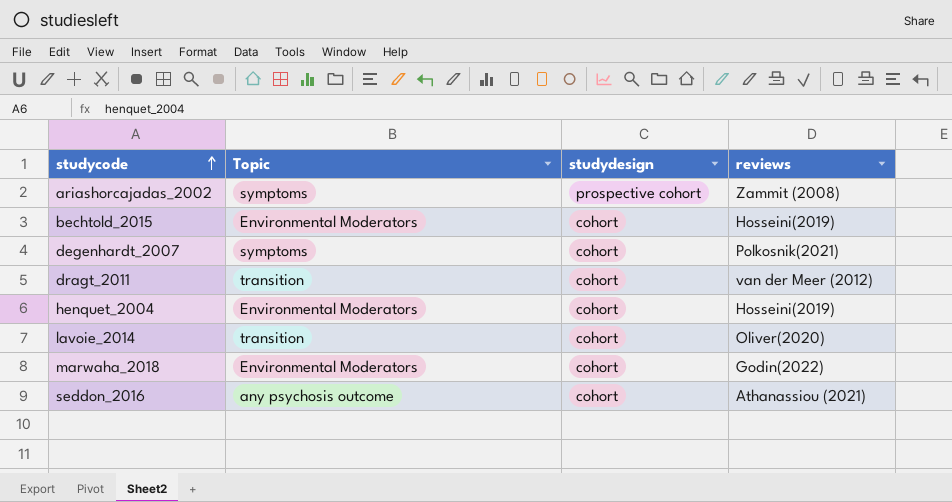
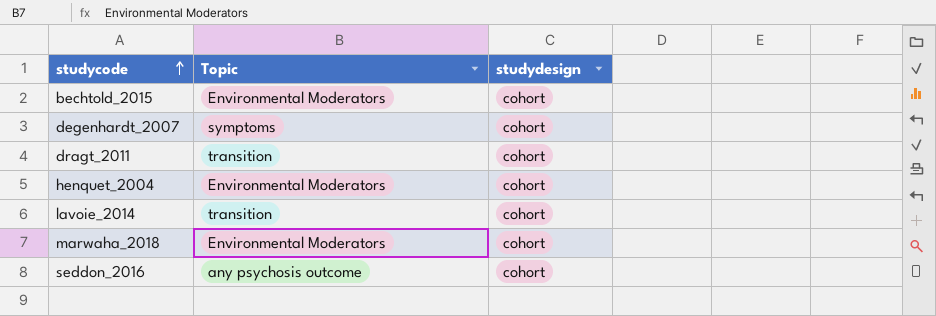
column reviews | position: 4 -> none
row ariashorcajadas_2002: symptoms | prospective cohort | Zammit (2008) -> none

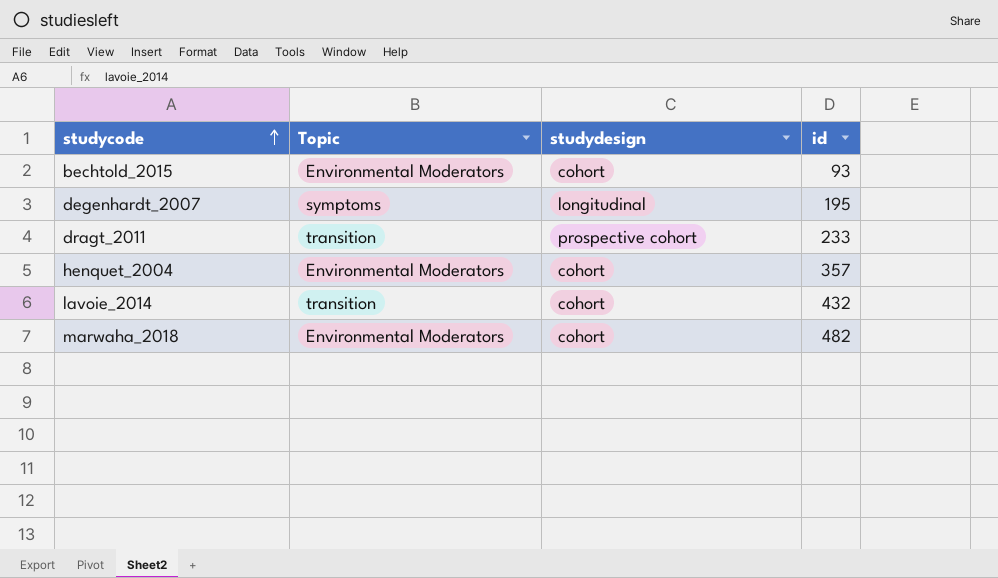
column id | position: none -> 4
row seddon_2016: any psychosis outcome | cohort -> none
degenhardt_2007 | studydesign: cohort -> longitudinal
dragt_2011 | studydesign: cohort -> prospective cohort

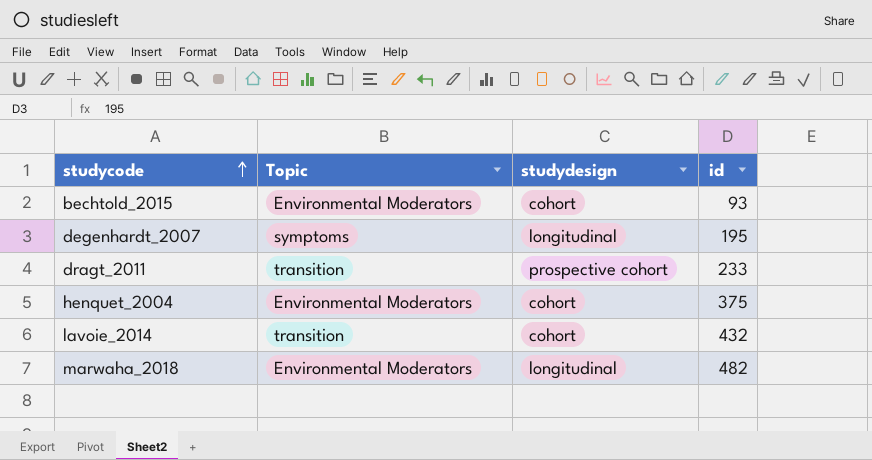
henquet_2004 | id: 357 -> 375
marwaha_2018 | studydesign: cohort -> longitudinal

